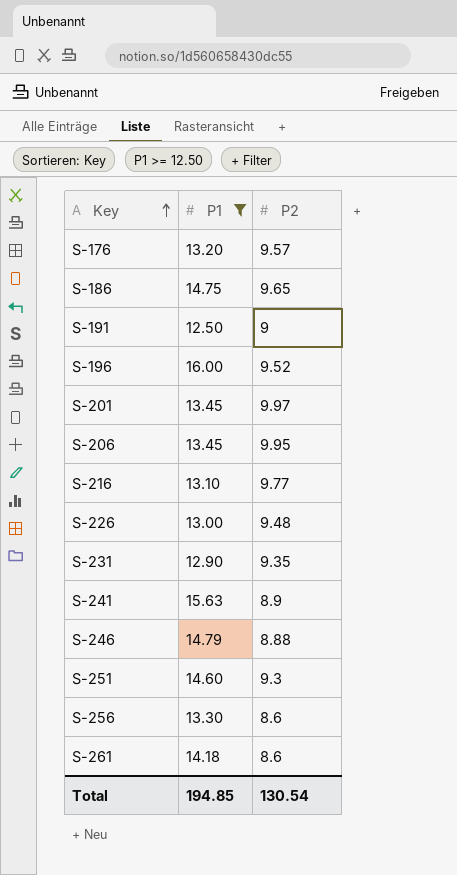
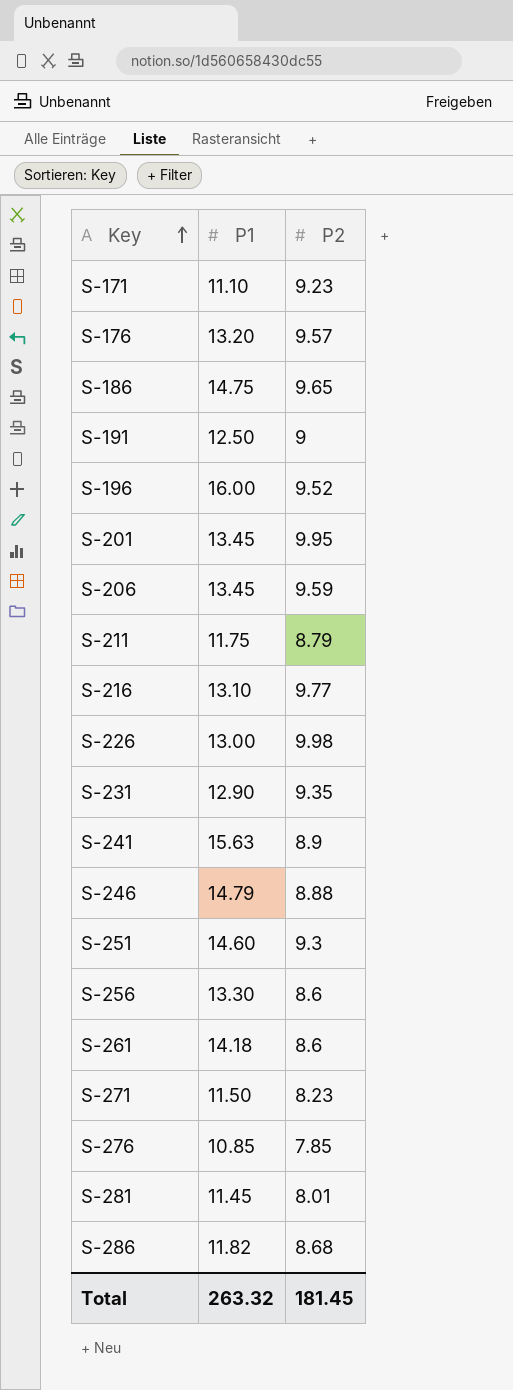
filter: P1 >= 12.50 -> none
S-201 | P2: 9.97 -> 9.95
S-206 | P2: 9.95 -> 9.59
S-226 | P2: 9.48 -> 9.98
Total | P1: 194.85 -> 263.32
Total | P2: 130.54 -> 181.45

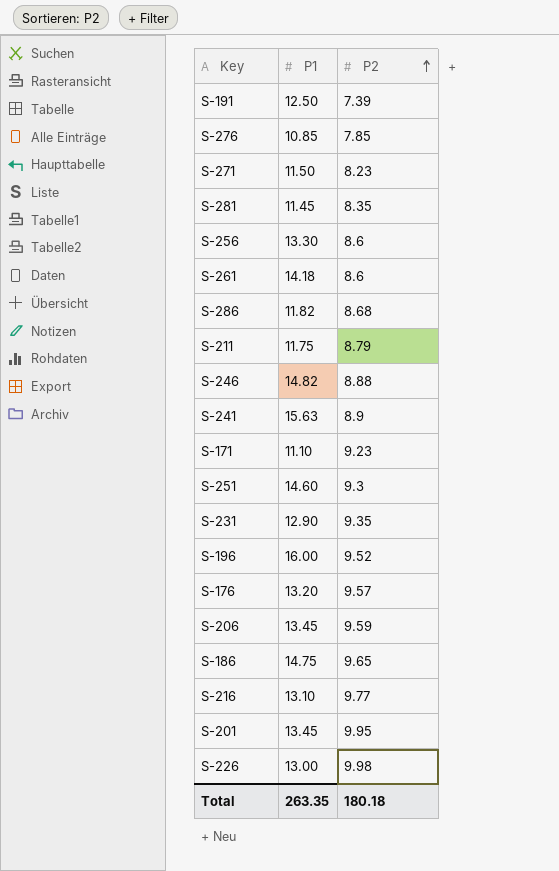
row order: Key ascending -> P2 ascending
S-191 | P2: 9 -> 7.39
S-281 | P2: 8.01 -> 8.35
S-246 | P1: 14.79 -> 14.82
Total | P1: 263.32 -> 263.35
Total | P2: 181.45 -> 180.18

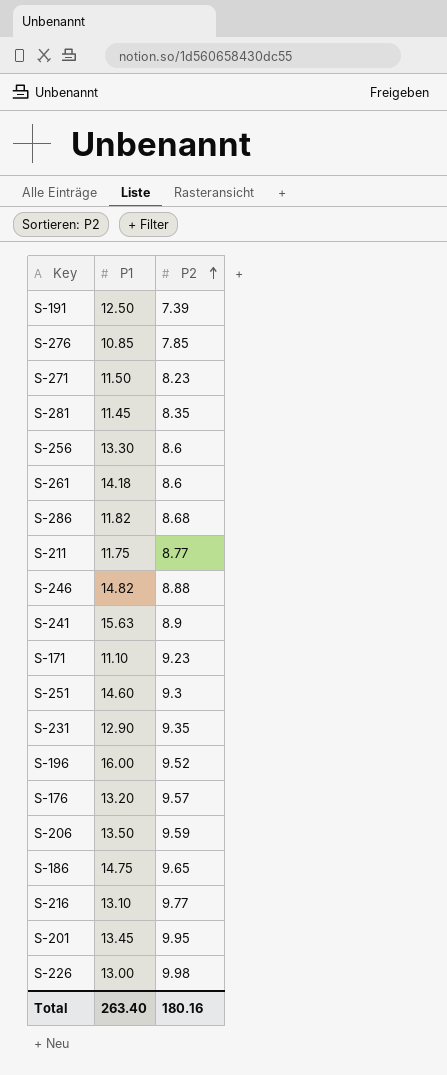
S-211 | P2: 8.79 -> 8.77
S-206 | P1: 13.45 -> 13.50
Total | P1: 263.35 -> 263.40
Total | P2: 180.18 -> 180.16

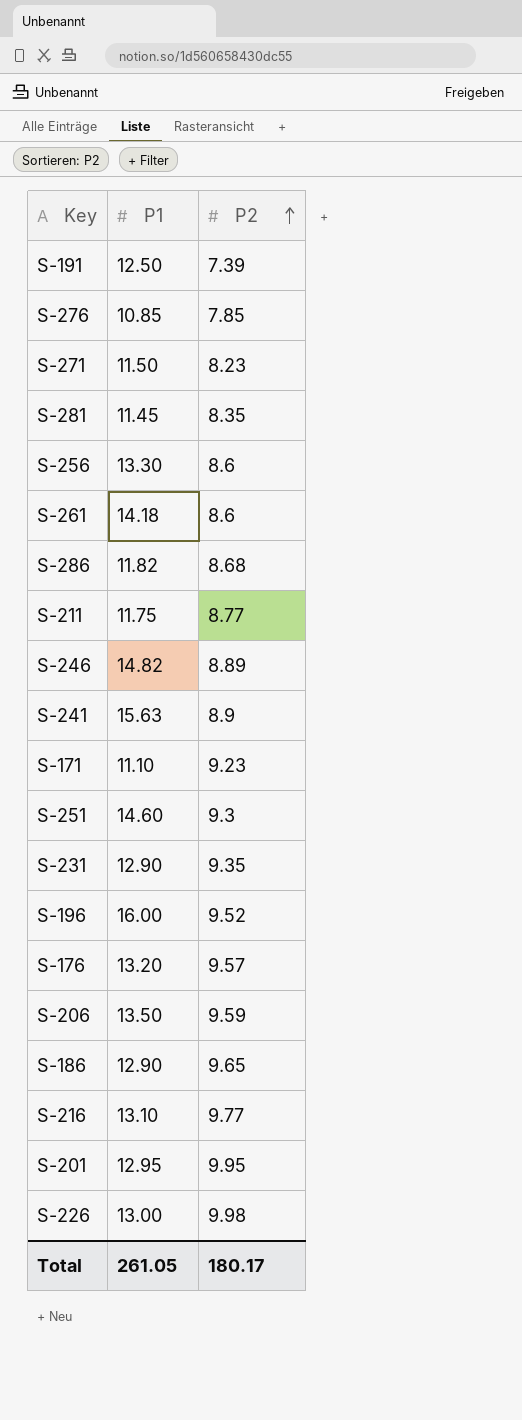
S-246 | P2: 8.88 -> 8.89
S-186 | P1: 14.75 -> 12.90
S-201 | P1: 13.45 -> 12.95
Total | P1: 263.40 -> 261.05
Total | P2: 180.16 -> 180.17

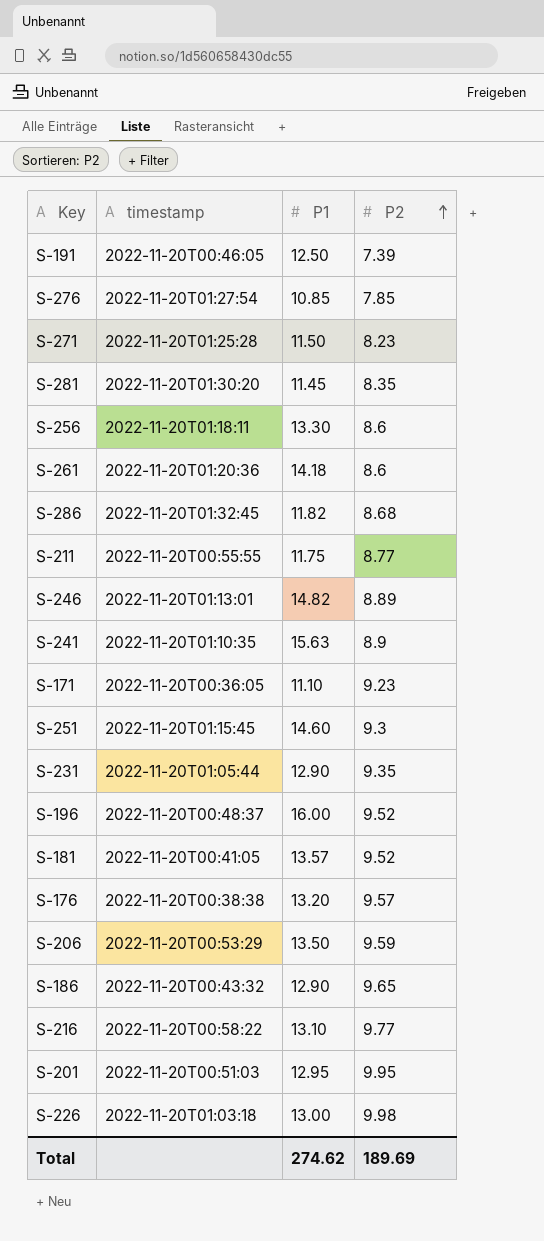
column timestamp | position: none -> 2
row S-181: none -> 2022-11-20T00:41:05 | 13.57 | 9.52
Total | P1: 261.05 -> 274.62
Total | P2: 180.17 -> 189.69

